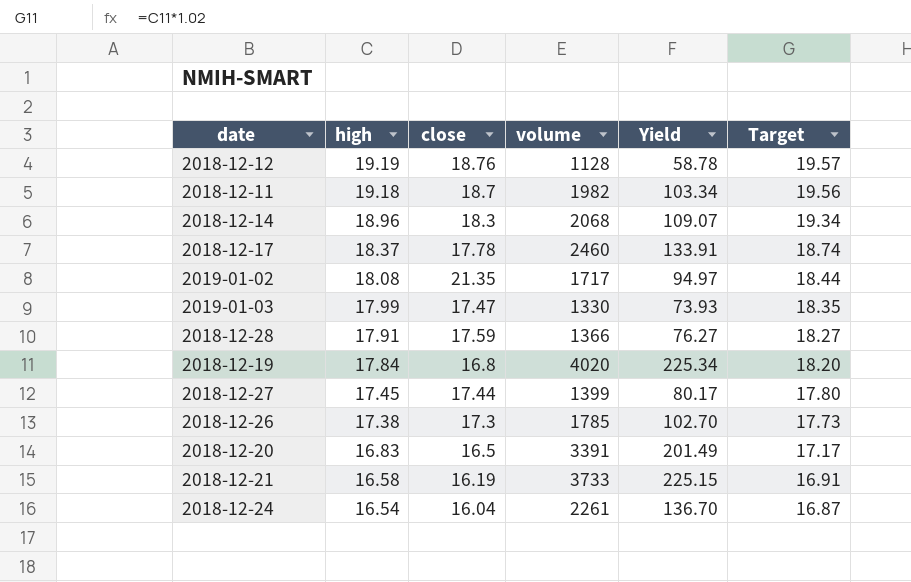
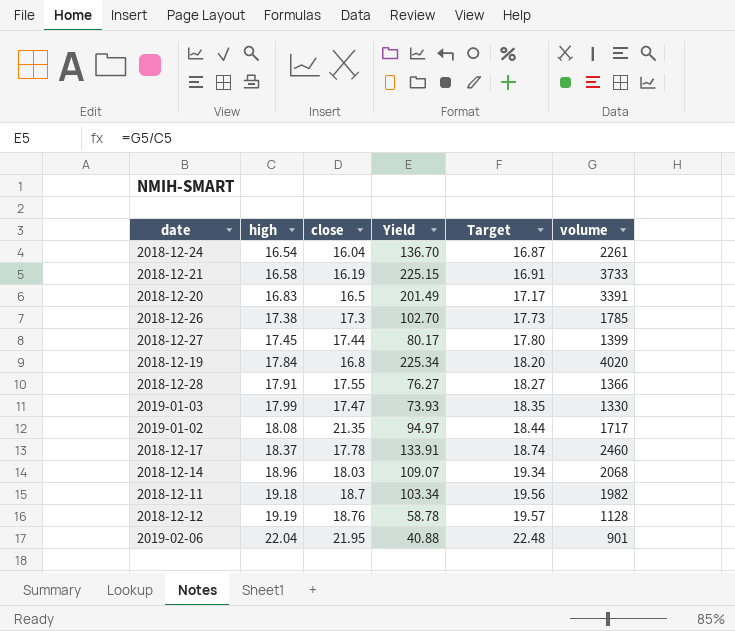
row order: high descending -> high ascending
column volume | position: 4 -> 6
2018-12-28 | close: 17.59 -> 17.55
2018-12-14 | close: 18.3 -> 18.03
row 2019-02-06: none -> 22.04 | 21.95 | 40.88 | 22.48 | 901

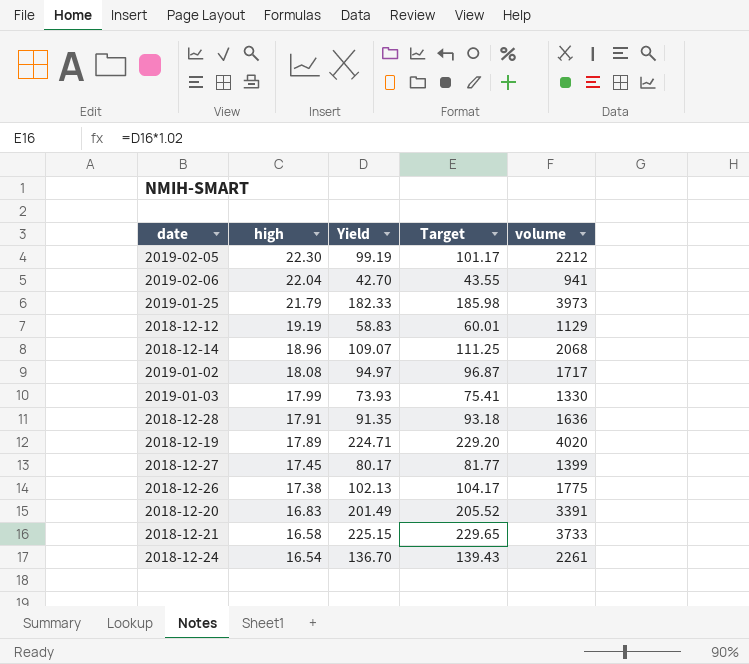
row order: high ascending -> high descending
column close | position: 3 -> none
column Target | formula: [high] * 1.02 -> [Yield] * 1.02
row 2018-12-17: 18.37 | 17.78 | 133.91 | 18.74 | 2460 -> none
row 2018-12-11: 19.18 | 18.7 | 103.34 | 19.56 | 1982 -> none
row 2019-02-05: none -> 22.30 | 99.19 | 101.17 | 2212
2019-02-06 | Yield: 40.88 -> 42.70
2019-02-06 | volume: 901 -> 941
row 2019-01-25: none -> 21.79 | 182.33 | 185.98 | 3973
2018-12-12 | Yield: 58.78 -> 58.83
2018-12-12 | volume: 1128 -> 1129
2018-12-28 | Yield: 76.27 -> 91.35
2018-12-28 | volume: 1366 -> 1636
2018-12-19 | high: 17.84 -> 17.89
2018-12-19 | Yield: 225.34 -> 224.71
2018-12-26 | Yield: 102.70 -> 102.13
2018-12-26 | volume: 1785 -> 1775

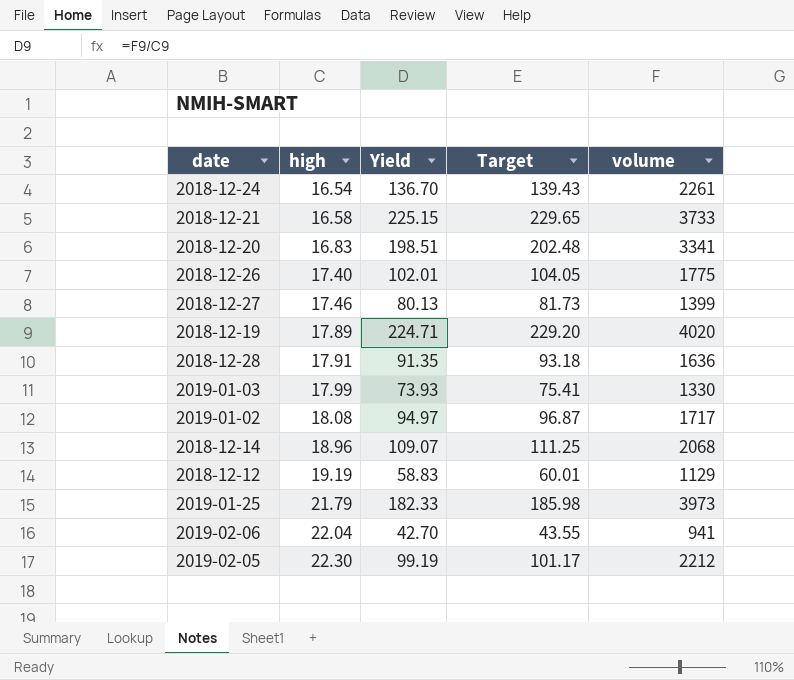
row order: high descending -> high ascending
2018-12-20 | Yield: 201.49 -> 198.51
2018-12-20 | Target: 205.52 -> 202.48
2018-12-20 | volume: 3391 -> 3341
2018-12-26 | high: 17.38 -> 17.40
2018-12-26 | Yield: 102.13 -> 102.01
2018-12-26 | Target: 104.17 -> 104.05
2018-12-27 | high: 17.45 -> 17.46
2018-12-27 | Yield: 80.17 -> 80.13
2018-12-27 | Target: 81.77 -> 81.73

